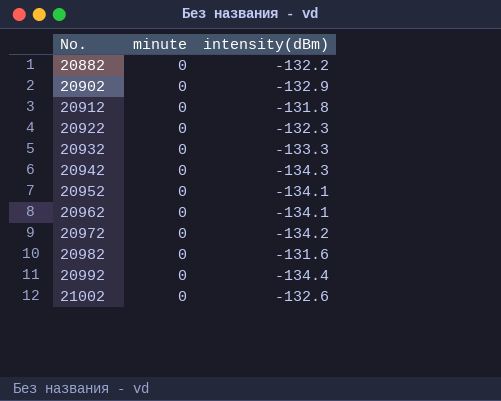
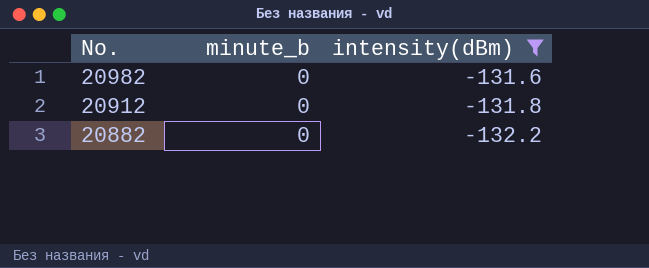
filter: none -> intensity(dBm) >= -132.2
row order: No. ascending -> No. descending
column name: minute -> minute_b

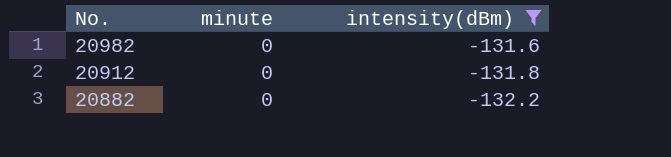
column name: minute_b -> minute

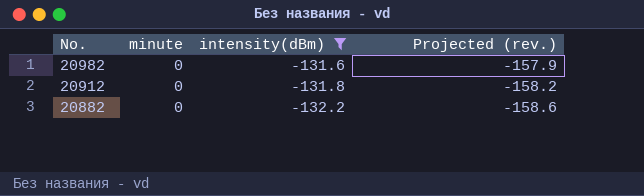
column Projected (rev.) | formula: none -> [intensity(dBm)] * 1.2

